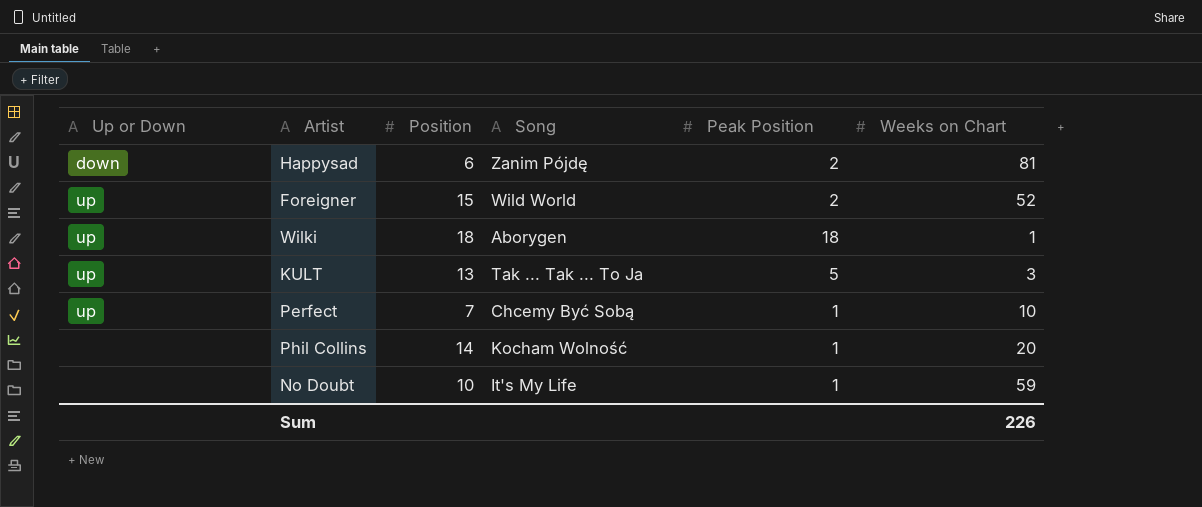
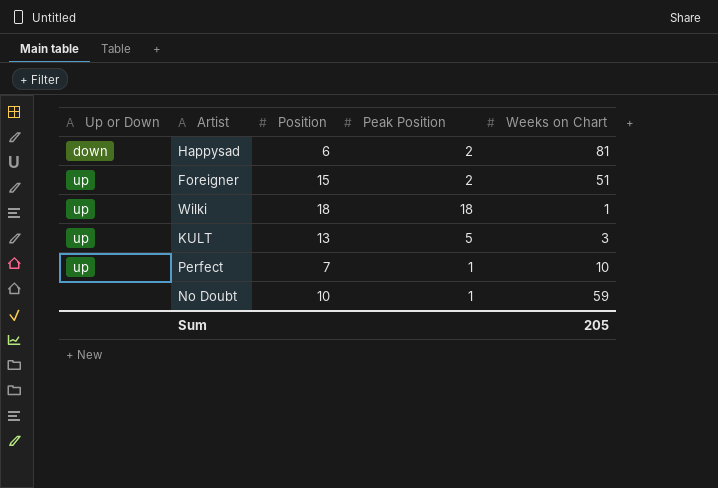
column Song | position: 4 -> none
row Phil Collins: none | 14 | Kocham Wolność | 1 | 20 -> none
Foreigner | Weeks on Chart: 52 -> 51
Sum | Weeks on Chart: 226 -> 205

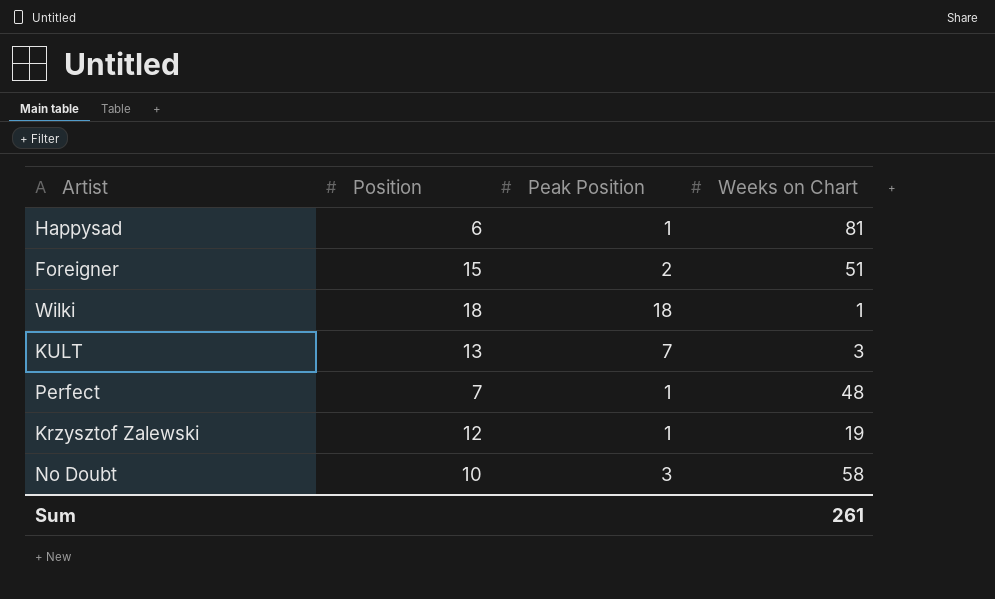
column Up or Down | position: 1 -> none
Happysad | Peak Position: 2 -> 1
KULT | Peak Position: 5 -> 7
Perfect | Weeks on Chart: 10 -> 48
row Krzysztof Zalewski: none -> 12 | 1 | 19
No Doubt | Peak Position: 1 -> 3
No Doubt | Weeks on Chart: 59 -> 58
Sum | Weeks on Chart: 205 -> 261

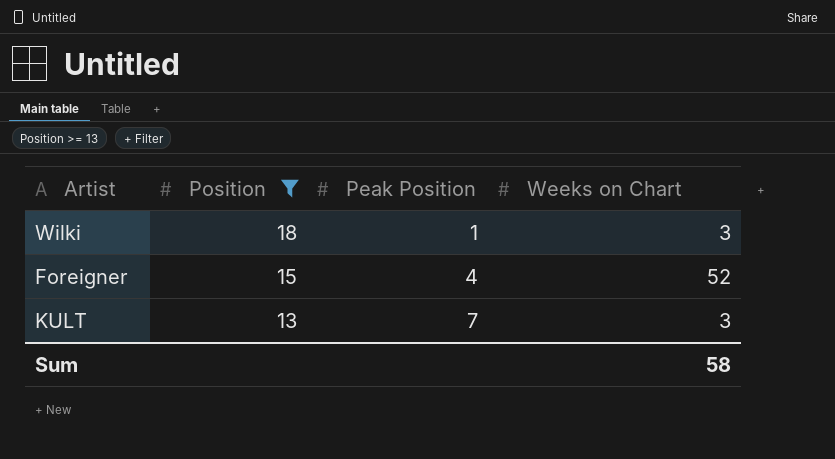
filter: none -> Position >= 13
row order: none -> Position descending
Wilki | Peak Position: 18 -> 1
Wilki | Weeks on Chart: 1 -> 3
Foreigner | Peak Position: 2 -> 4
Foreigner | Weeks on Chart: 51 -> 52
Sum | Weeks on Chart: 261 -> 58

